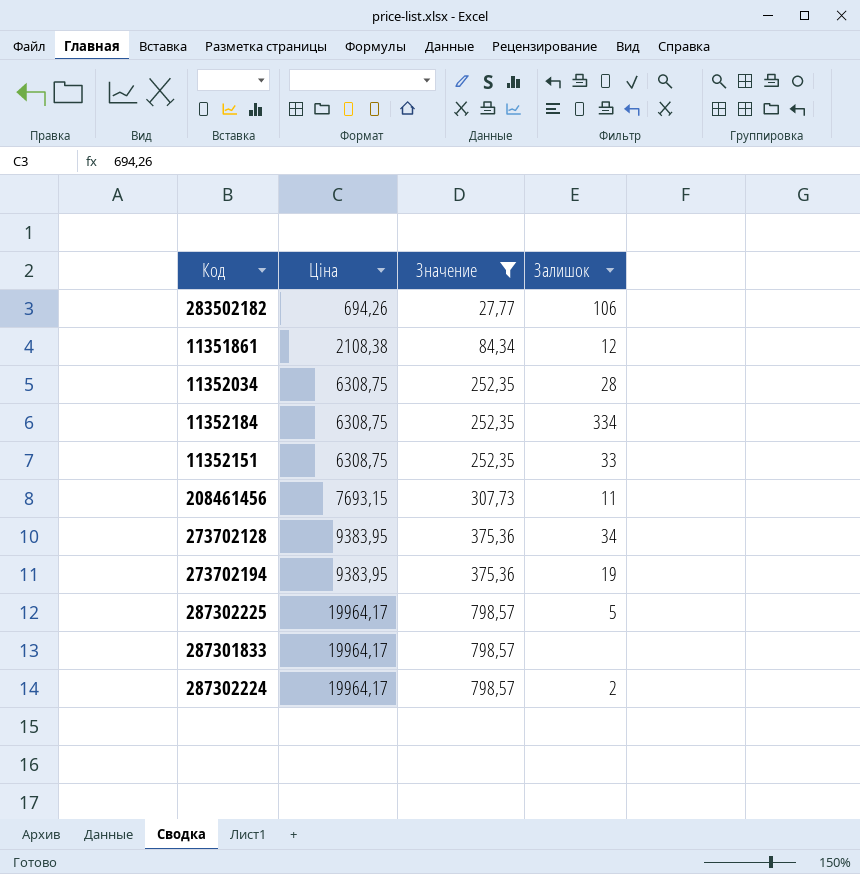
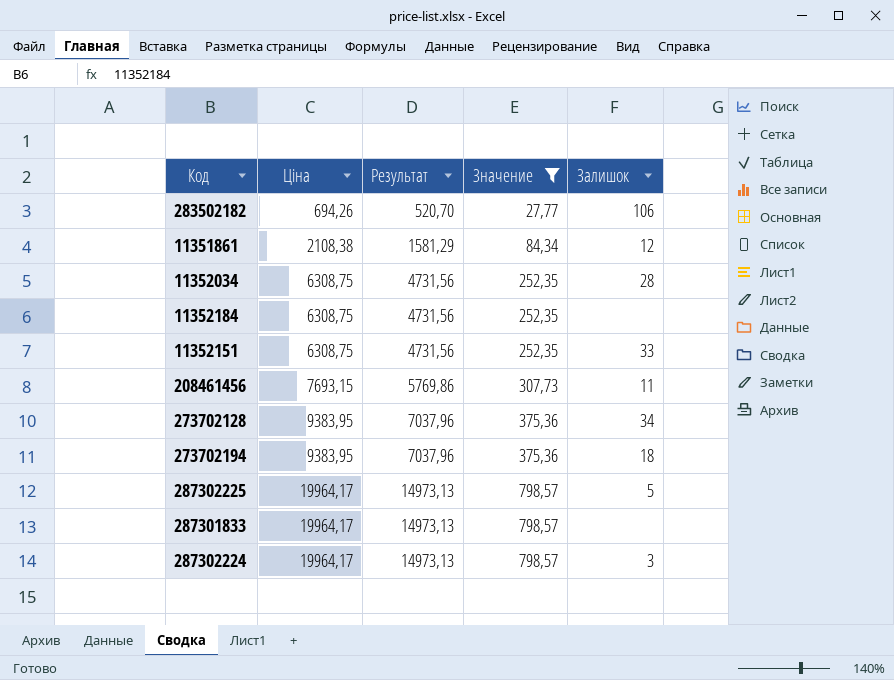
column Результат | formula: none -> [Ціна] * 0,75
11352184 | Залишок: 334 -> none
273702194 | Залишок: 19 -> 18
287302224 | Залишок: 2 -> 3

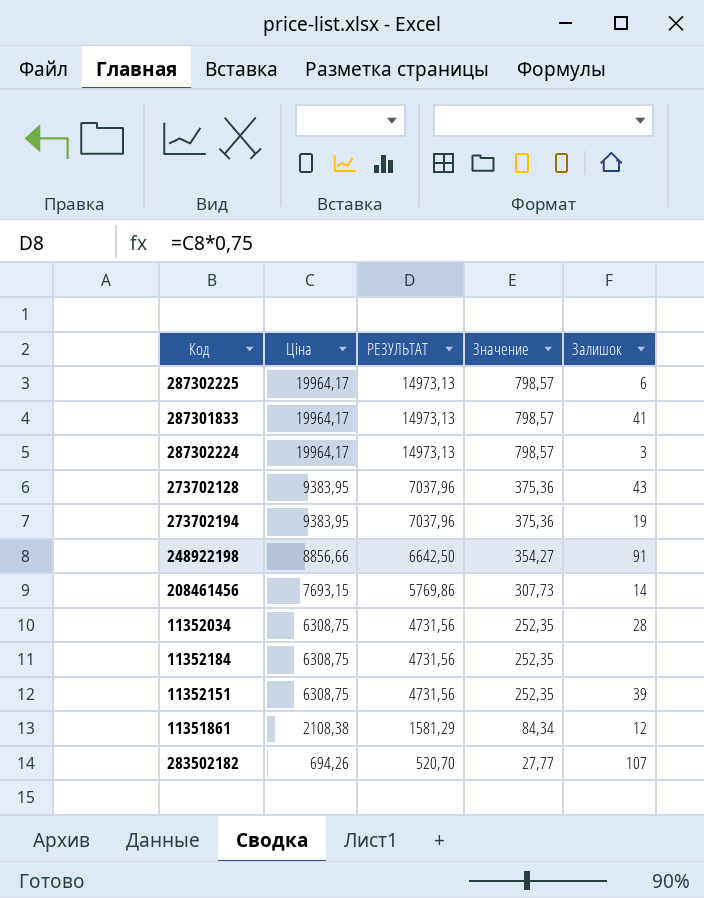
filter: Значение != 354,27 -> none
row order: Ціна ascending -> Ціна descending
column name: Результат -> РЕЗУЛЬТАТ
287302225 | Залишок: 5 -> 6
287301833 | Залишок: none -> 41
273702128 | Залишок: 34 -> 43
273702194 | Залишок: 18 -> 19
208461456 | Залишок: 11 -> 14
11352151 | Залишок: 33 -> 39
283502182 | Залишок: 106 -> 107

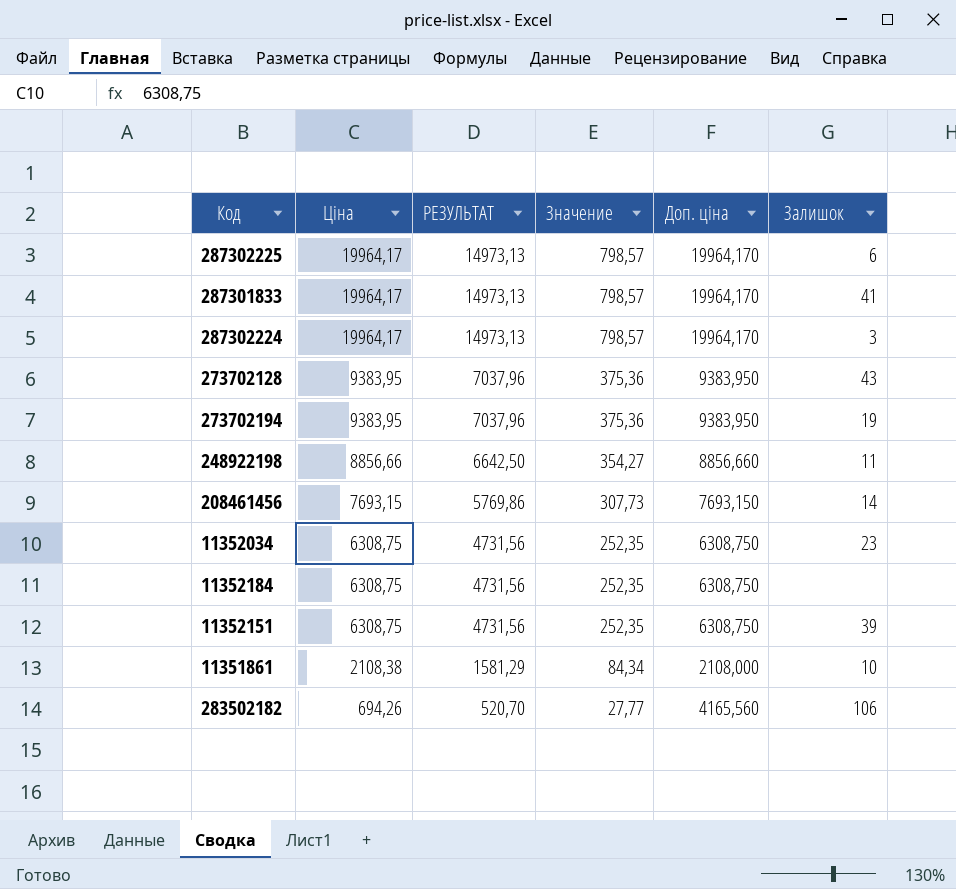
column Доп. ціна | position: none -> 5
248922198 | Залишок: 91 -> 11
11352034 | Залишок: 28 -> 23
11351861 | Залишок: 12 -> 10
283502182 | Залишок: 107 -> 106

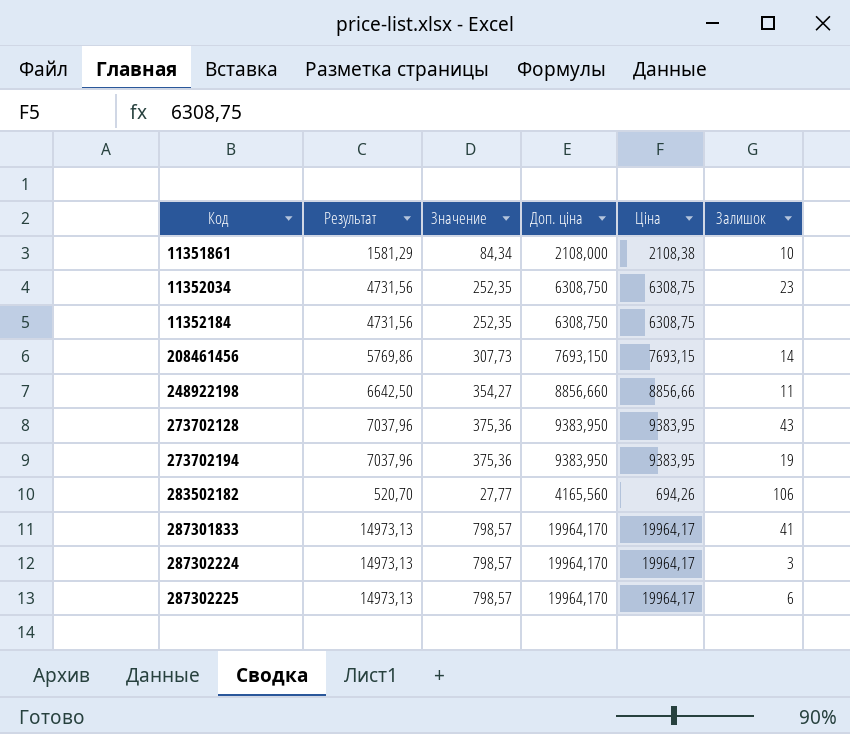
row order: Ціна descending -> Код ascending
column name: РЕЗУЛЬТАТ -> Результат
column Ціна | position: 2 -> 5
row 11352151: 6308,75 | 4731,56 | 252,35 | 6308,750 | 39 -> none

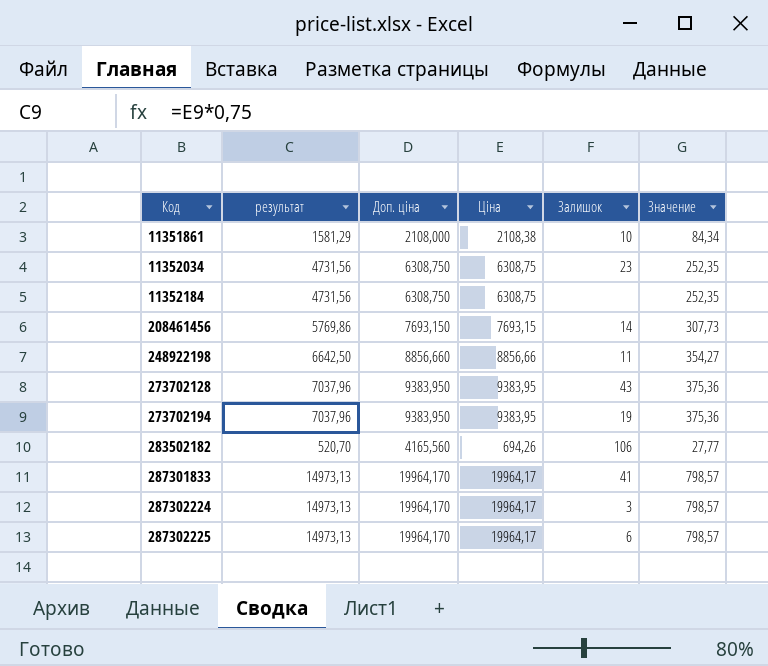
column name: Результат -> результат
column Значение | position: 3 -> 6

